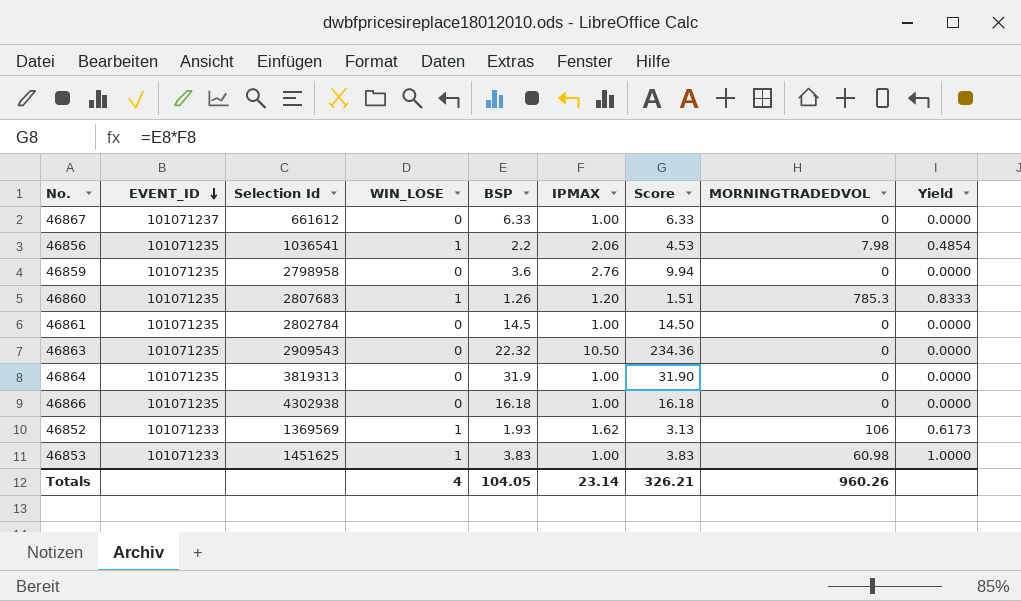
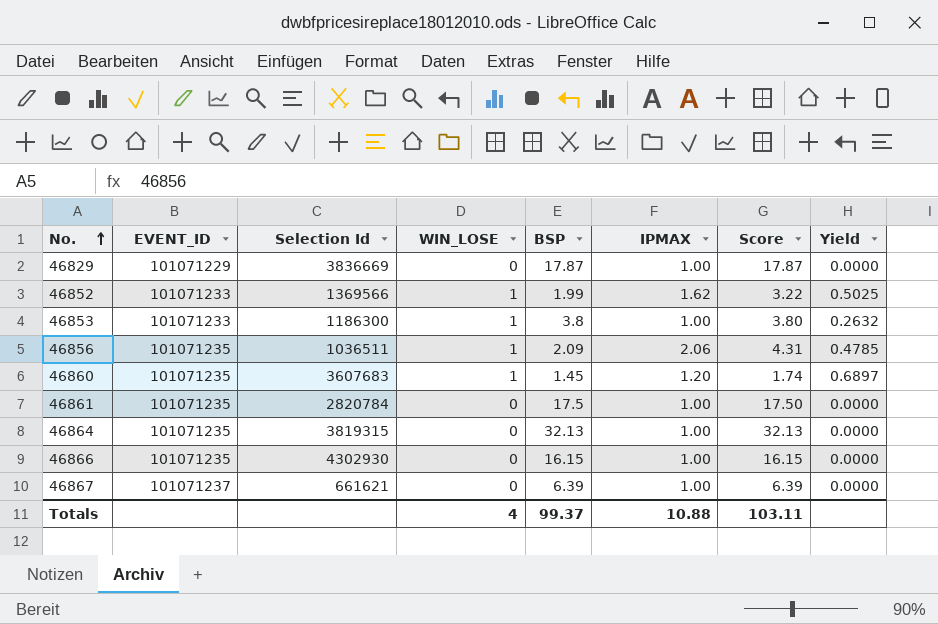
row order: EVENT_ID descending -> No. ascending
column MORNINGTRADEDVOL | position: 8 -> none
column Yield | formula: [WIN_LOSE] / [IPMAX] -> [WIN_LOSE] / [BSP]
row 46859: 101071235 | 2798958 | 0 | 3.6 | 2.76 | 9.94 | 0 | 0.0000 -> none
row 46863: 101071235 | 2909543 | 0 | 22.32 | 10.50 | 234.36 | 0 | 0.0000 -> none
row 46829: none -> 101071229 | 3836669 | 0 | 17.87 | 1.00 | 17.87 | 0.0000
46852 | Selection Id: 1369569 -> 1369566
46852 | BSP: 1.93 -> 1.99
46852 | Score: 3.13 -> 3.22
46853 | Selection Id: 1451625 -> 1186300
46853 | BSP: 3.83 -> 3.8
46853 | Score: 3.83 -> 3.80
46856 | Selection Id: 1036541 -> 1036511
46856 | BSP: 2.2 -> 2.09
46856 | Score: 4.53 -> 4.31
46860 | Selection Id: 2807683 -> 3607683
46860 | BSP: 1.26 -> 1.45
46860 | Score: 1.51 -> 1.74
46861 | Selection Id: 2802784 -> 2820784
46861 | BSP: 14.5 -> 17.5
46861 | Score: 14.50 -> 17.50
46864 | Selection Id: 3819313 -> 3819315
46864 | BSP: 31.9 -> 32.13
46864 | Score: 31.90 -> 32.13
46866 | Selection Id: 4302938 -> 4302930
46866 | BSP: 16.18 -> 16.15
46866 | Score: 16.18 -> 16.15
46867 | Selection Id: 661612 -> 661621
46867 | BSP: 6.33 -> 6.39
46867 | Score: 6.33 -> 6.39
Totals | BSP: 104.05 -> 99.37
Totals | IPMAX: 23.14 -> 10.88
Totals | Score: 326.21 -> 103.11

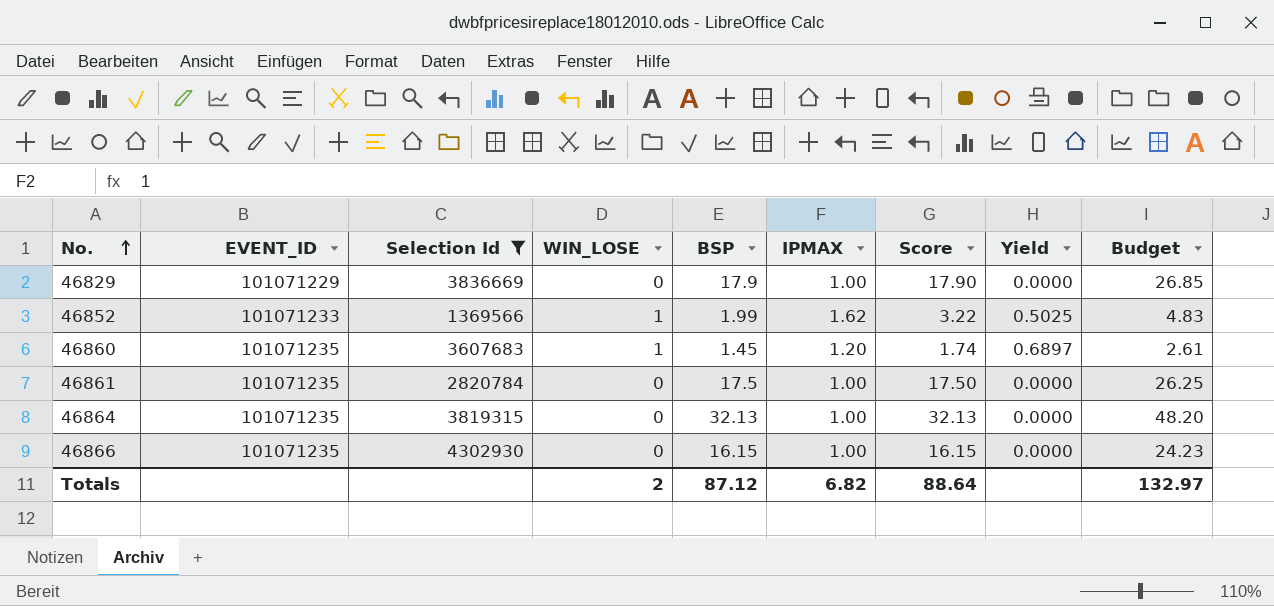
filter: none -> Selection Id >= 1369566
column Budget | formula: none -> [Score] * 1.5
46829 | BSP: 17.87 -> 17.9
46829 | Score: 17.87 -> 17.90
Totals | WIN_LOSE: 4 -> 2
Totals | BSP: 99.37 -> 87.12
Totals | IPMAX: 10.88 -> 6.82
Totals | Score: 103.11 -> 88.64

